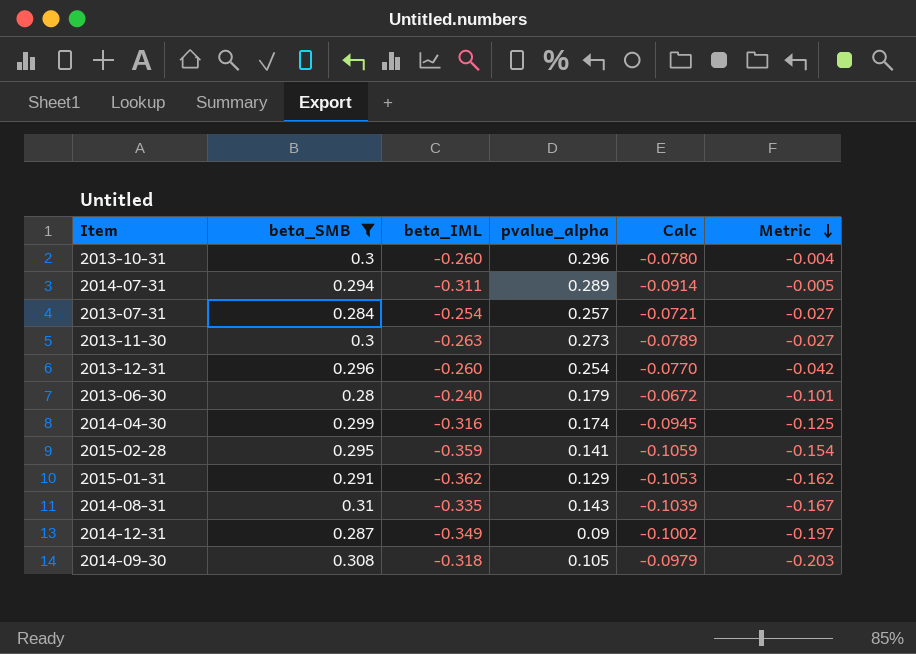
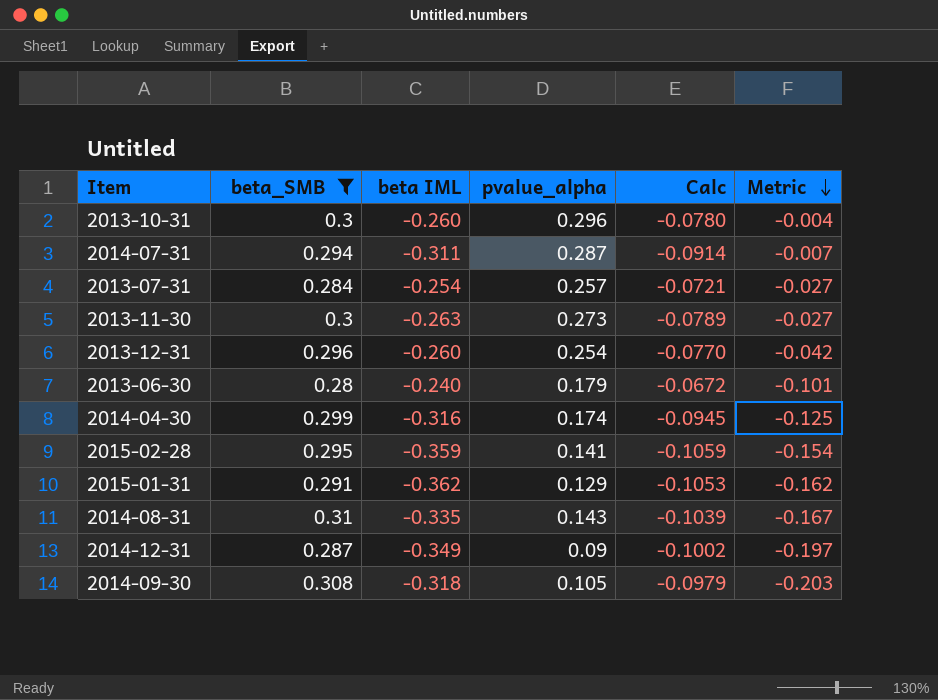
column name: beta_IML -> beta IML
2014-07-31 | pvalue_alpha: 0.289 -> 0.287
2014-07-31 | Metric: -0.005 -> -0.007

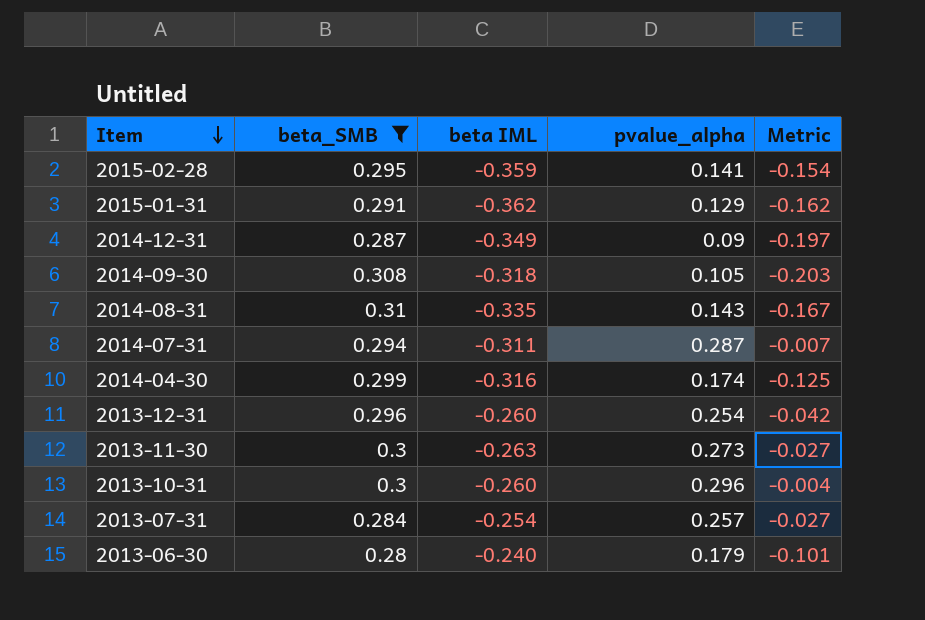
row order: Metric descending -> Item descending
column Calc | formula: [beta_SMB] * [beta IML] -> none

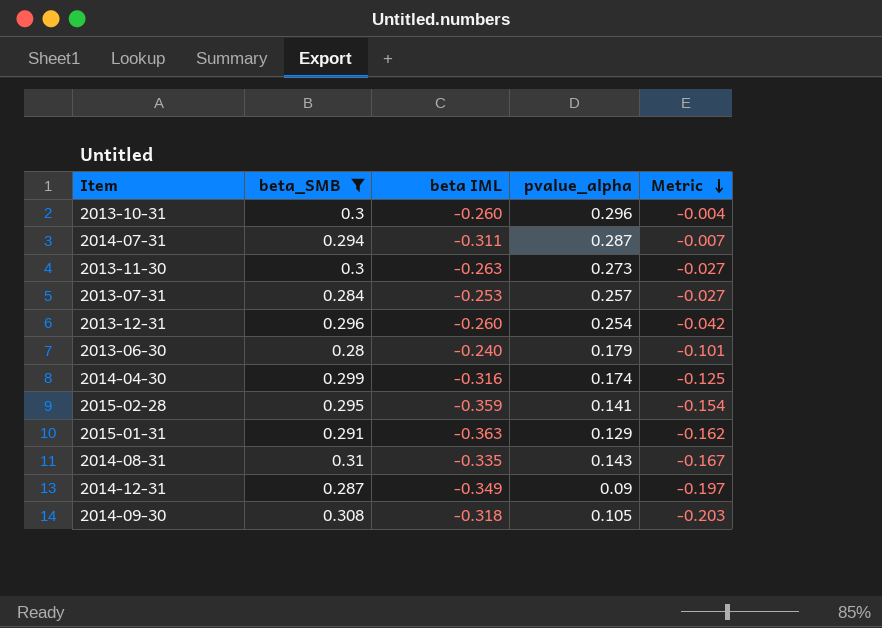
row order: Item descending -> Metric descending
2013-07-31 | beta IML: -0.254 -> -0.253
2015-01-31 | beta IML: -0.362 -> -0.363

